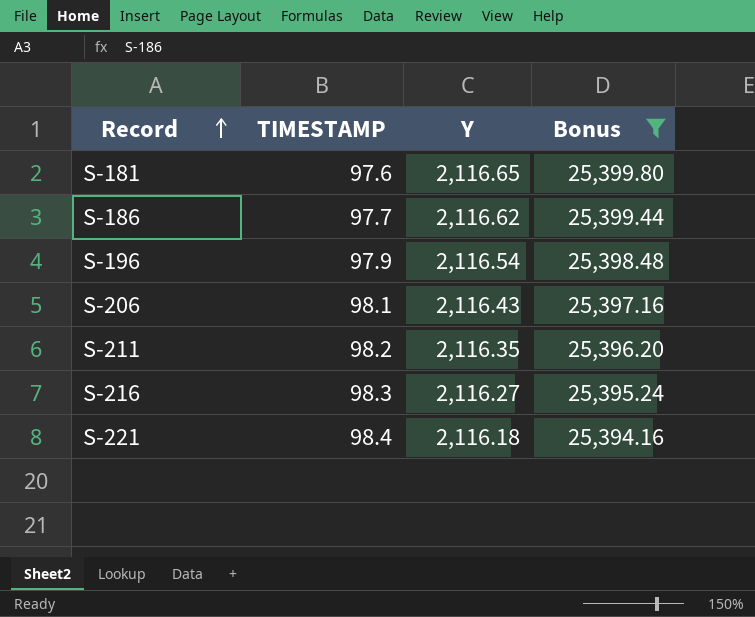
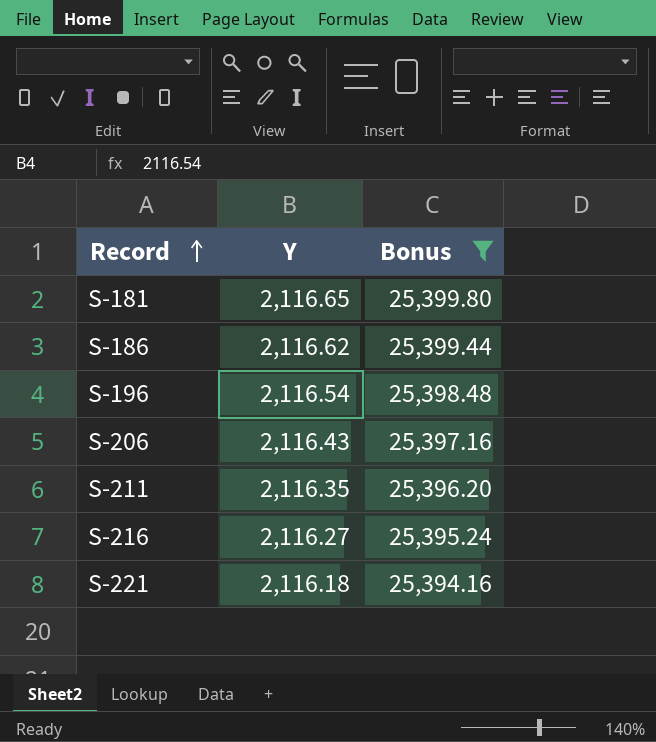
column TIMESTAMP | position: 2 -> none

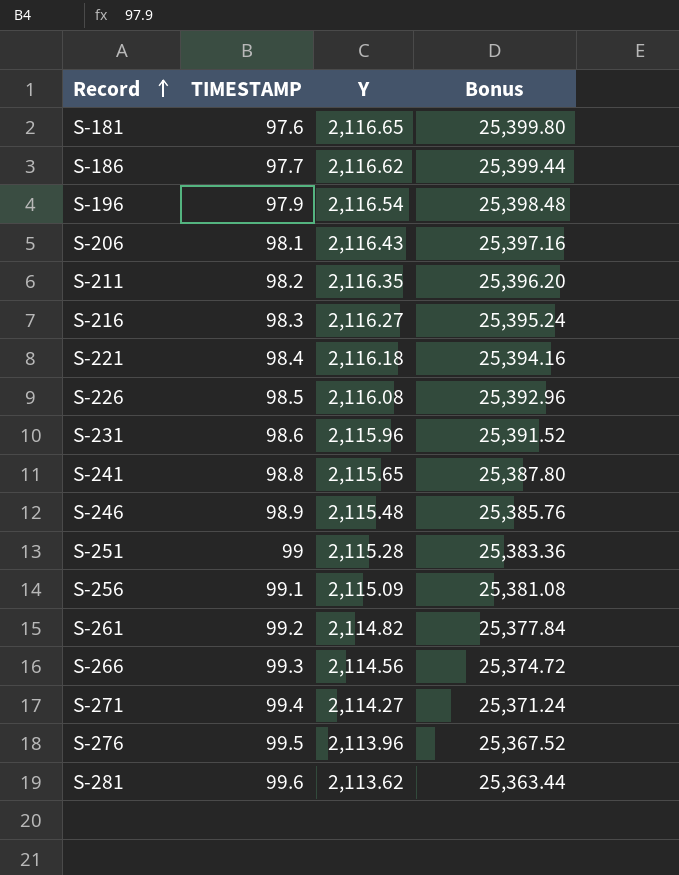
filter: Bonus >= 25,394.16 -> none
column TIMESTAMP | position: none -> 2

